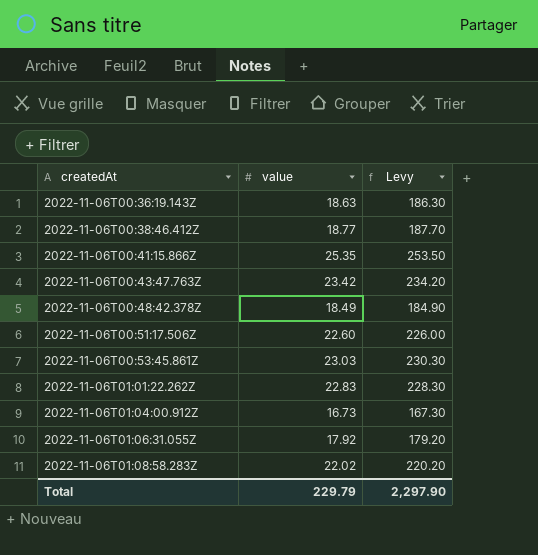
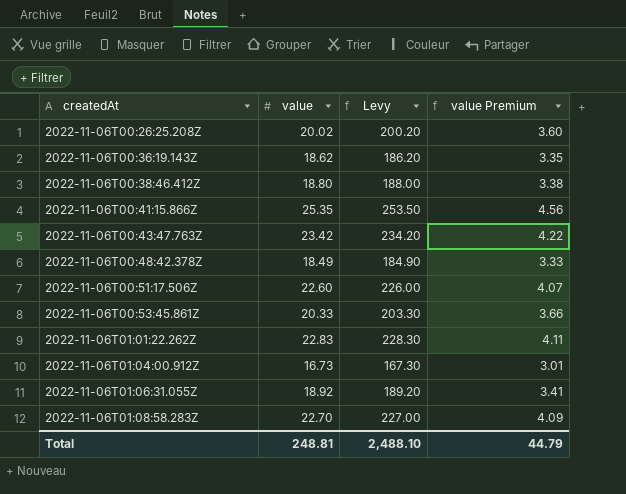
column value Premium | formula: none -> [value] * 0.18
row 2022-11-06T00:26:25.208Z: none -> 20.02 | 200.20 | 3.60
2022-11-06T00:36:19.143Z | value: 18.63 -> 18.62
2022-11-06T00:36:19.143Z | Levy: 186.30 -> 186.20
2022-11-06T00:38:46.412Z | value: 18.77 -> 18.80
2022-11-06T00:38:46.412Z | Levy: 187.70 -> 188.00
2022-11-06T00:53:45.861Z | value: 23.03 -> 20.33
2022-11-06T00:53:45.861Z | Levy: 230.30 -> 203.30
2022-11-06T01:06:31.055Z | value: 17.92 -> 18.92
2022-11-06T01:06:31.055Z | Levy: 179.20 -> 189.20
2022-11-06T01:08:58.283Z | value: 22.02 -> 22.70
2022-11-06T01:08:58.283Z | Levy: 220.20 -> 227.00
Total | value: 229.79 -> 248.81
Total | Levy: 2,297.90 -> 2,488.10

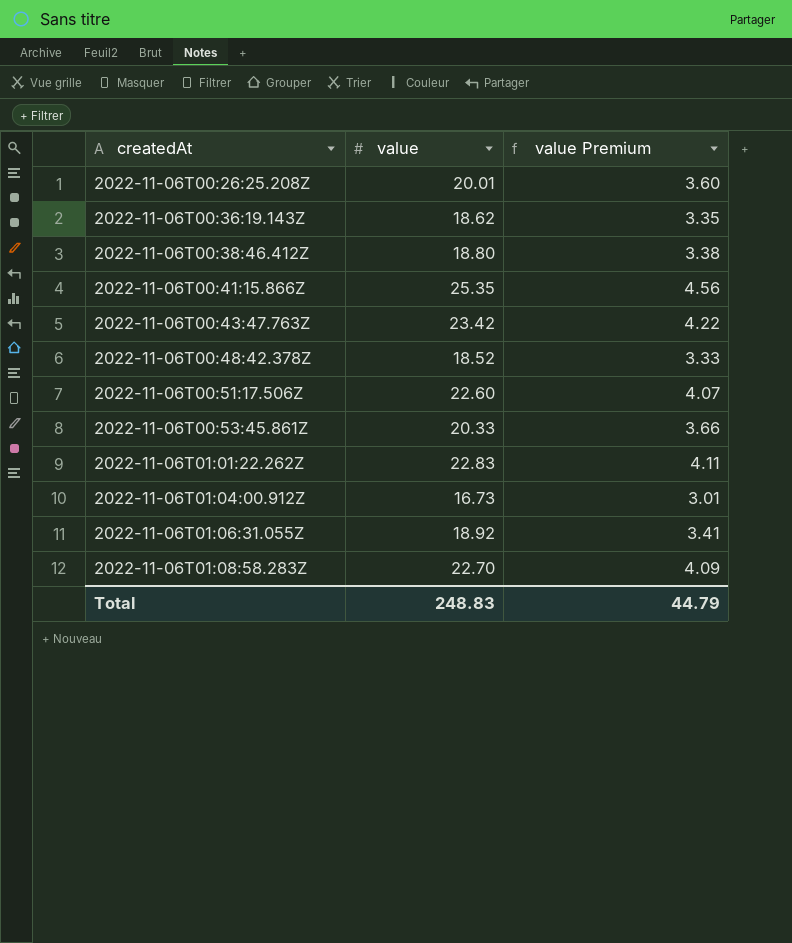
column Levy | formula: [value] * 10 -> none
2022-11-06T00:26:25.208Z | value: 20.02 -> 20.01
2022-11-06T00:48:42.378Z | value: 18.49 -> 18.52
Total | value: 248.81 -> 248.83

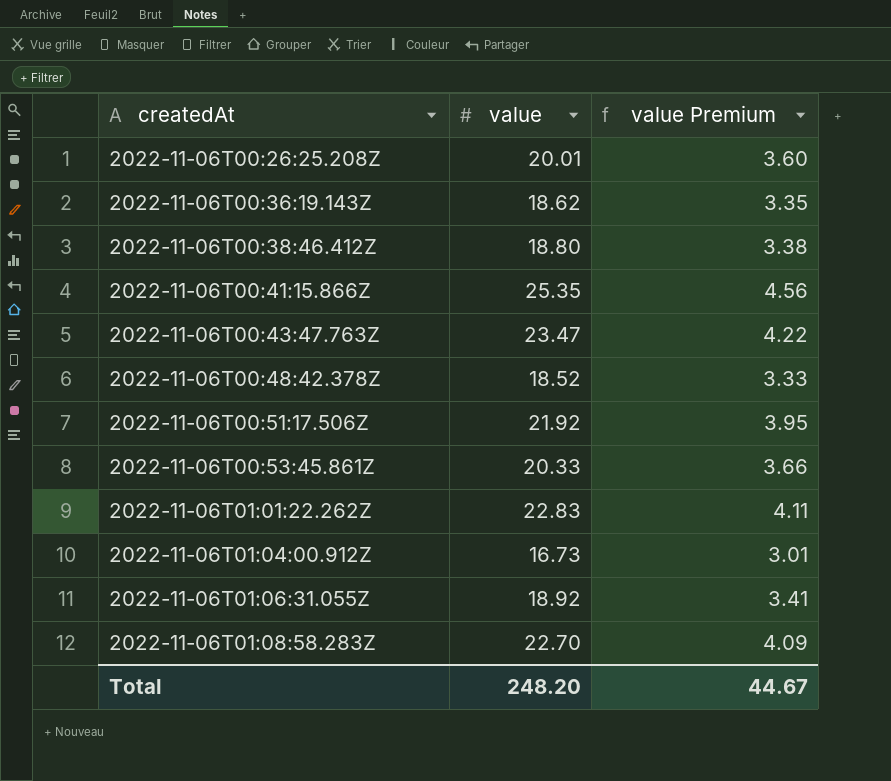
2022-11-06T00:43:47.763Z | value: 23.42 -> 23.47
2022-11-06T00:51:17.506Z | value: 22.60 -> 21.92
2022-11-06T00:51:17.506Z | value Premium: 4.07 -> 3.95
Total | value: 248.83 -> 248.20
Total | value Premium: 44.79 -> 44.67

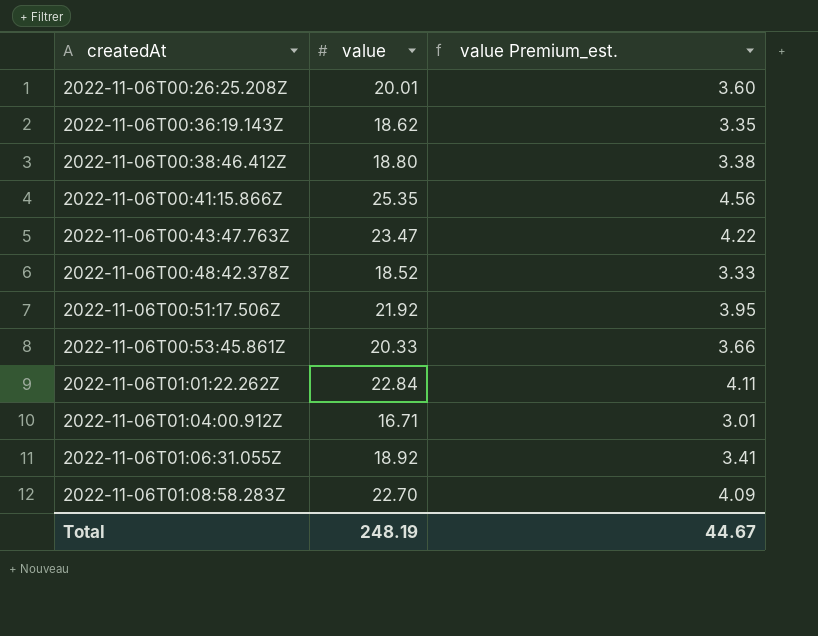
column name: value Premium -> value Premium_est.
2022-11-06T01:01:22.262Z | value: 22.83 -> 22.84
2022-11-06T01:04:00.912Z | value: 16.73 -> 16.71
Total | value: 248.20 -> 248.19

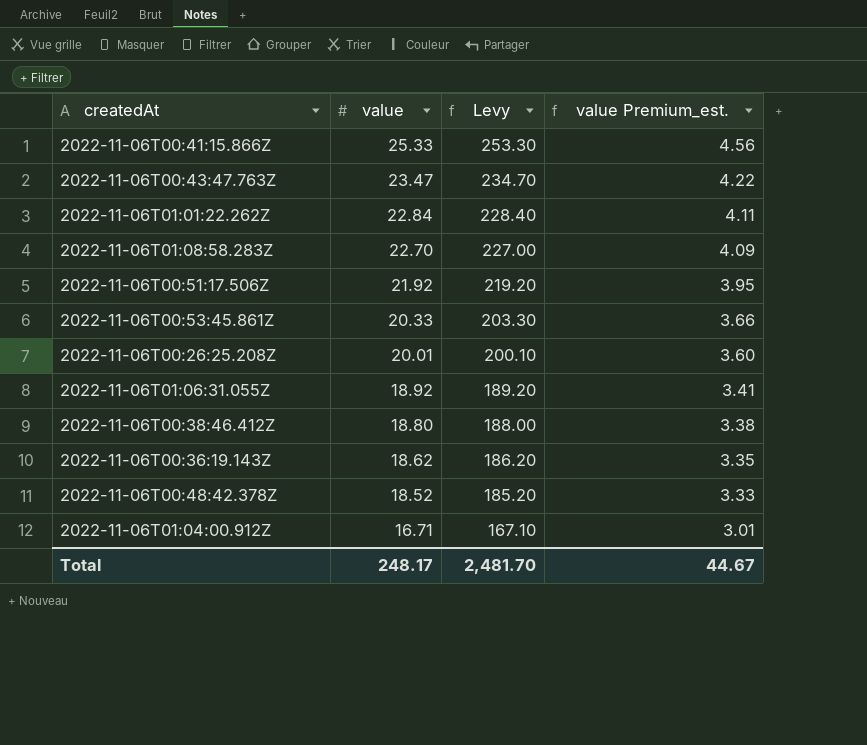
row order: createdAt ascending -> value descending
column Levy | formula: none -> [value] * 10
2022-11-06T00:41:15.866Z | value: 25.35 -> 25.33
Total | value: 248.19 -> 248.17

